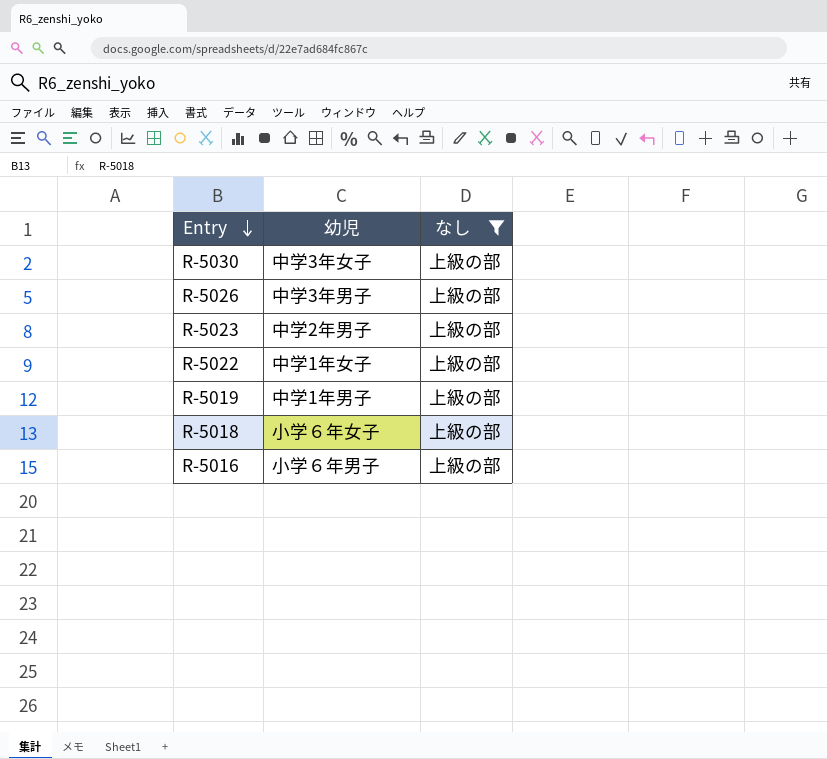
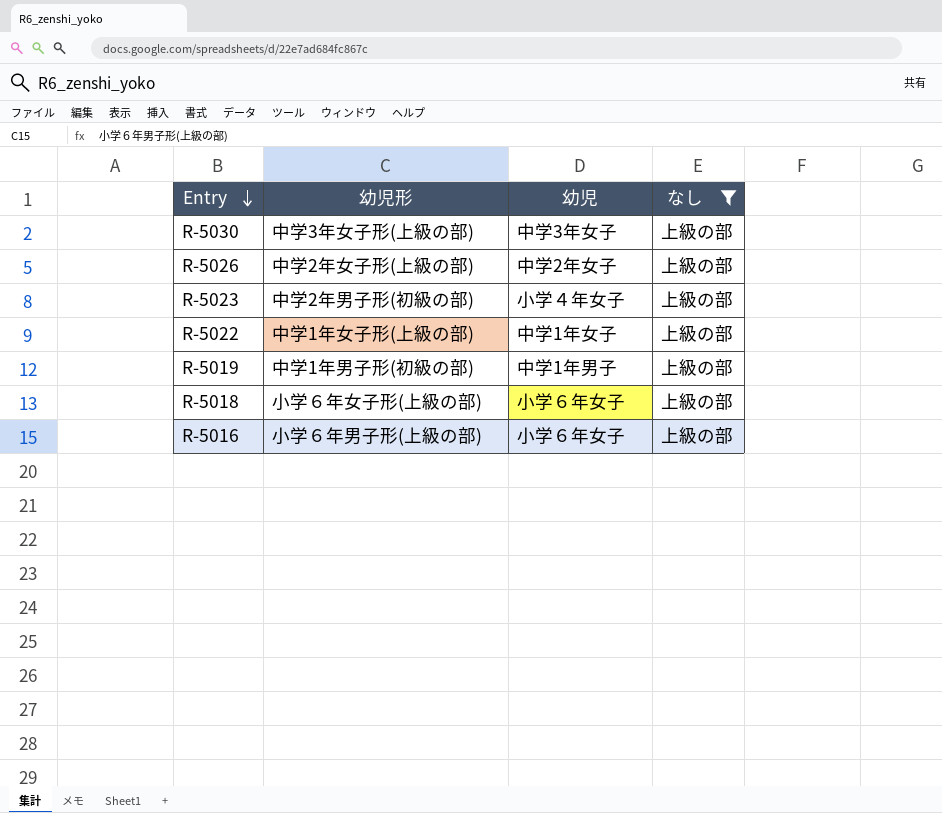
column 幼児形 | position: none -> 2
R-5026 | 幼児: 中学3年男子 -> 中学2年女子
R-5023 | 幼児: 中学2年男子 -> 小学４年女子
R-5016 | 幼児: 小学６年男子 -> 小学６年女子

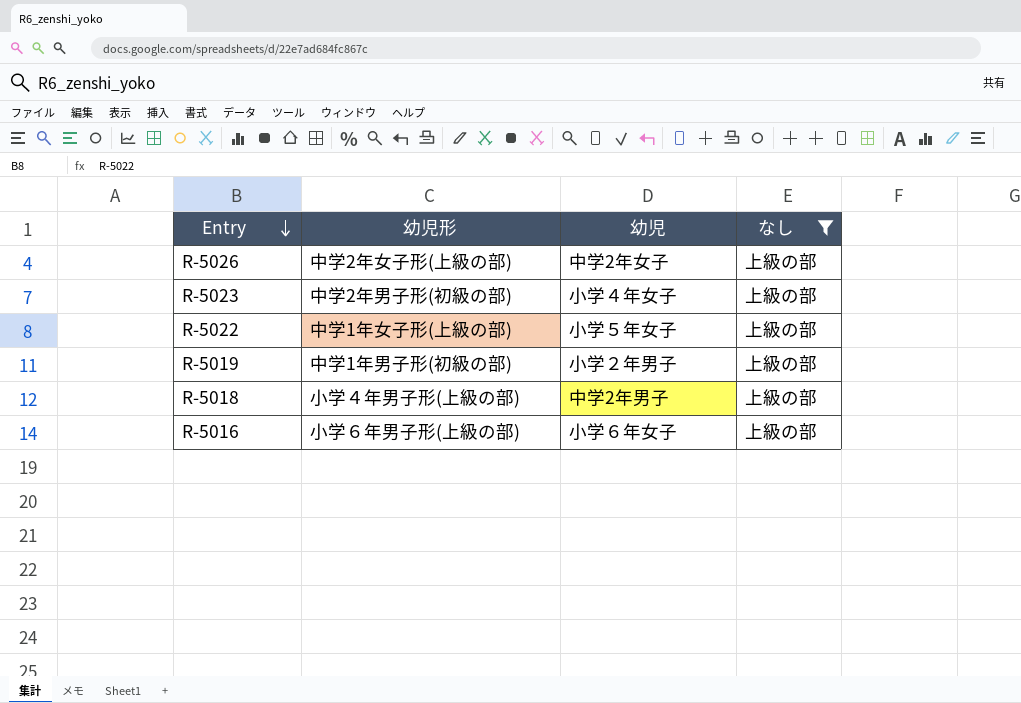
row R-5030: 中学3年女子形(上級の部) | 中学3年女子 | 上級の部 -> none
R-5022 | 幼児: 中学1年女子 -> 小学５年女子
R-5019 | 幼児: 中学1年男子 -> 小学２年男子
R-5018 | 幼児形: 小学６年女子形(上級の部) -> 小学４年男子形(上級の部)
R-5018 | 幼児: 小学６年女子 -> 中学2年男子

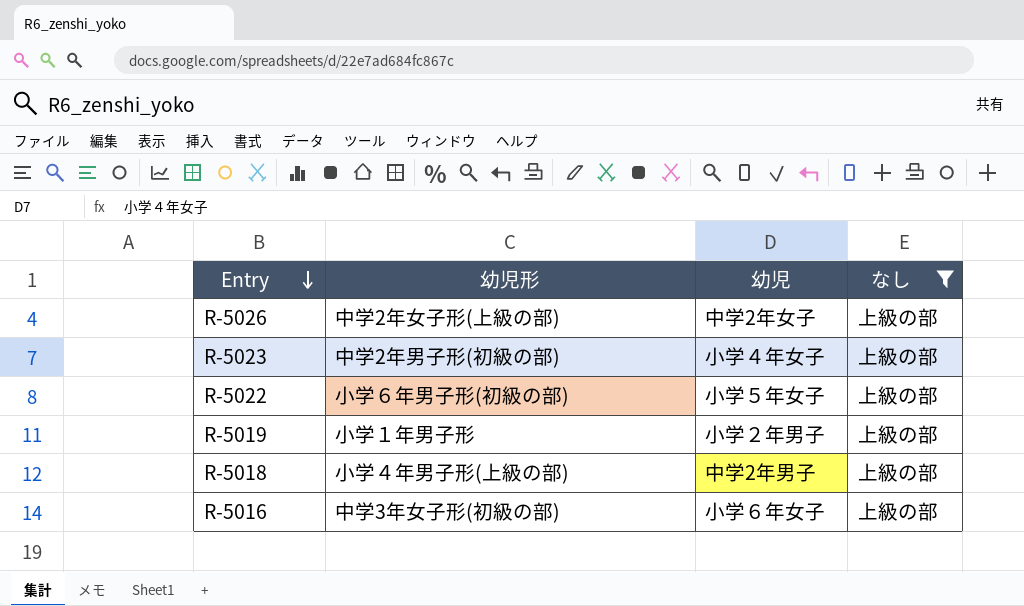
R-5022 | 幼児形: 中学1年女子形(上級の部) -> 小学６年男子形(初級の部)
R-5019 | 幼児形: 中学1年男子形(初級の部) -> 小学１年男子形
R-5016 | 幼児形: 小学６年男子形(上級の部) -> 中学3年女子形(初級の部)

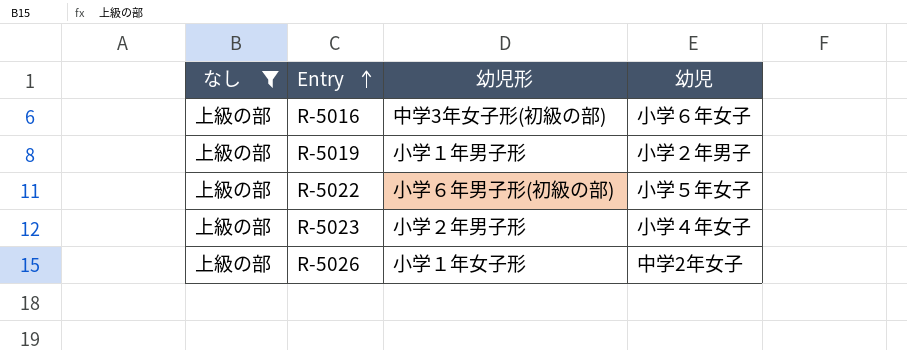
row order: Entry descending -> Entry ascending
column なし | position: 4 -> 1
row R-5018: 小学４年男子形(上級の部) | 中学2年男子 | 上級の部 -> none
R-5023 | 幼児形: 中学2年男子形(初級の部) -> 小学２年男子形
R-5026 | 幼児形: 中学2年女子形(上級の部) -> 小学１年女子形

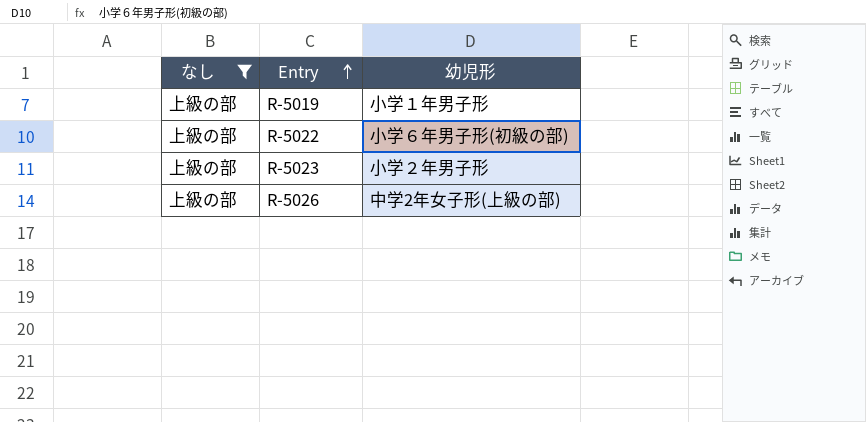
column 幼児 | position: 4 -> none
row R-5016: 上級の部 | 中学3年女子形(初級の部) | 小学６年女子 -> none
R-5026 | 幼児形: 小学１年女子形 -> 中学2年女子形(上級の部)

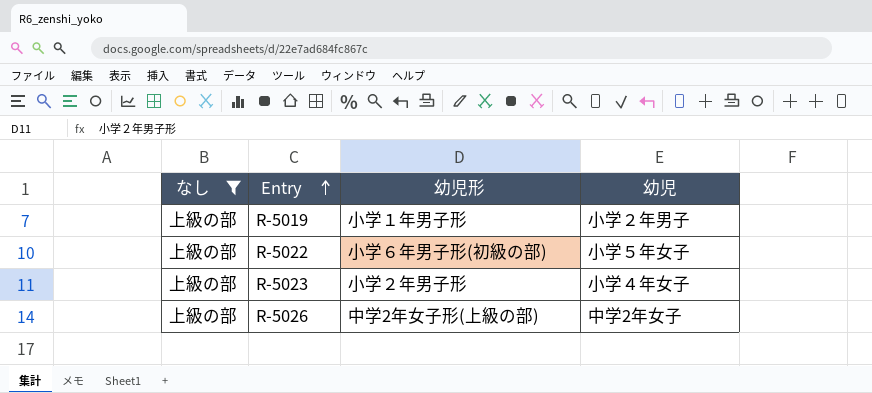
column 幼児 | position: none -> 4

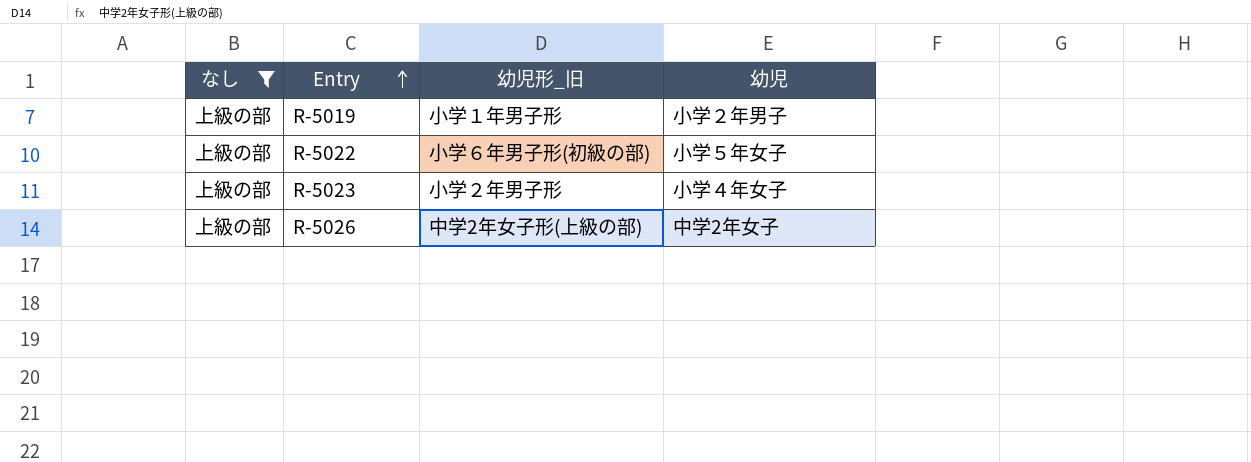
column name: 幼児形 -> 幼児形_旧

